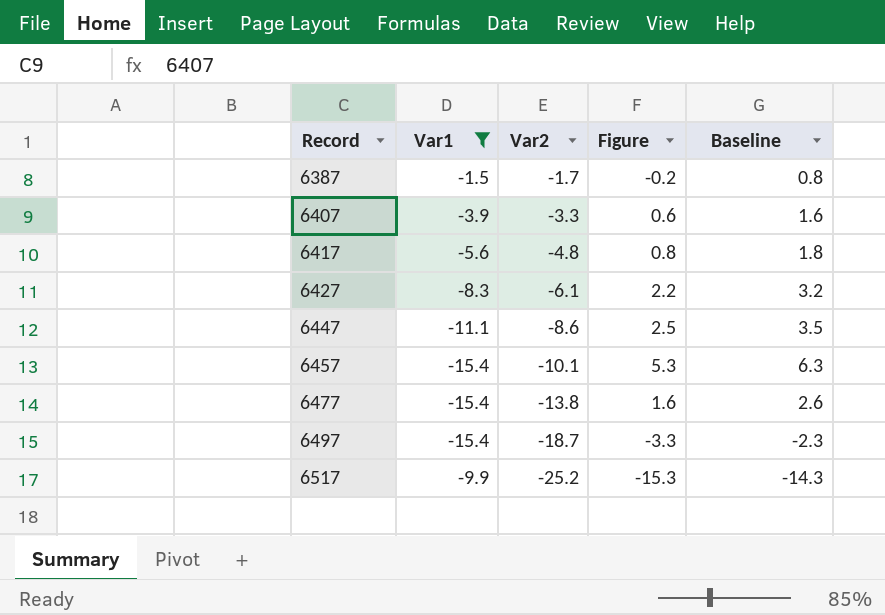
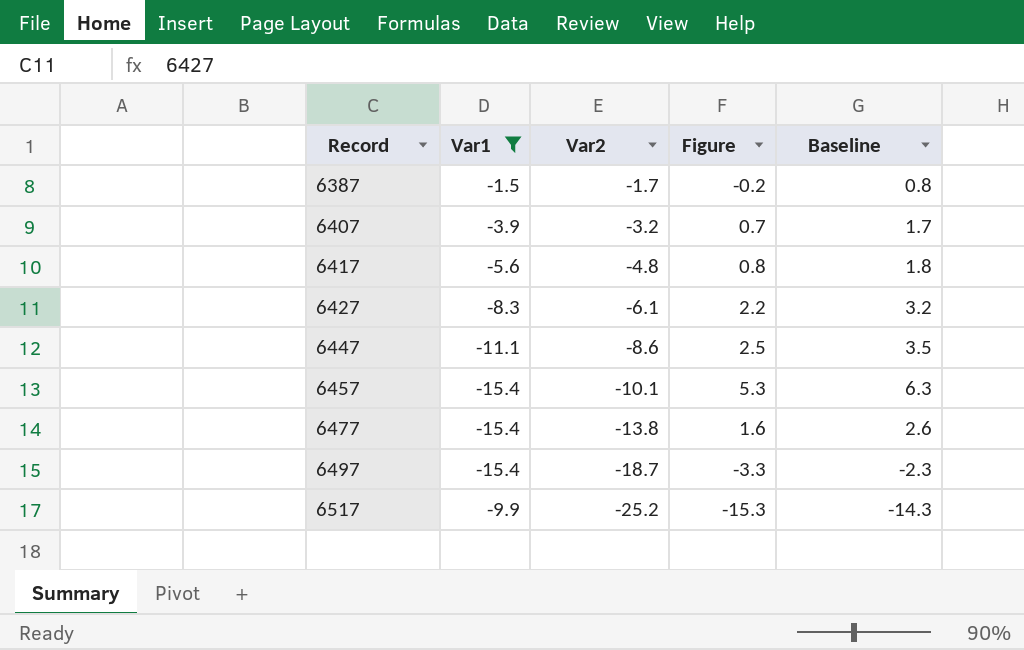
6407 | Var2: -3.3 -> -3.2
6407 | Figure: 0.6 -> 0.7
6407 | Baseline: 1.6 -> 1.7

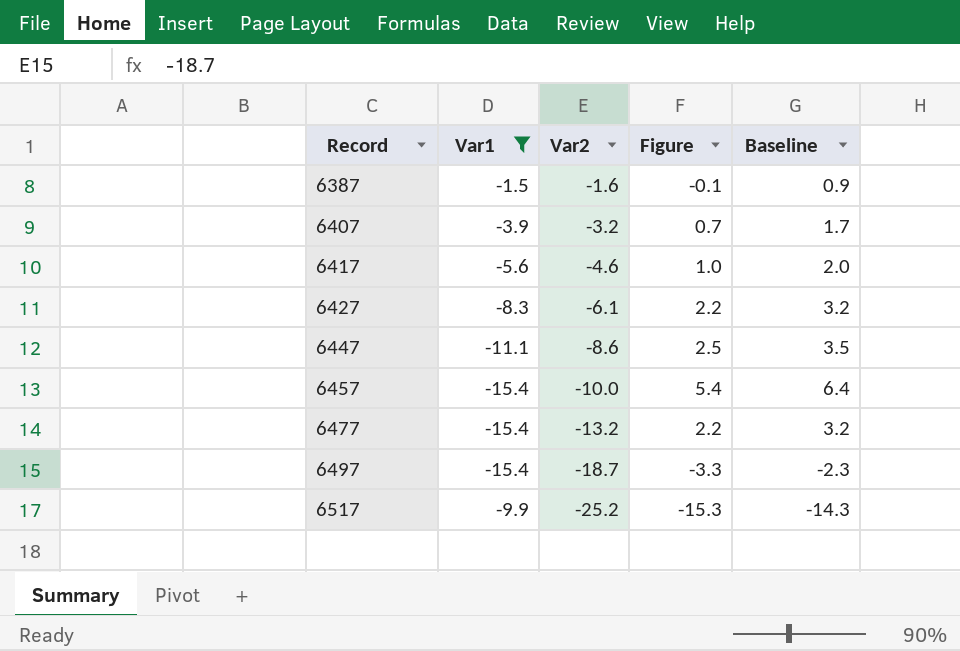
6387 | Var2: -1.7 -> -1.6
6387 | Figure: -0.2 -> -0.1
6387 | Baseline: 0.8 -> 0.9
6417 | Var2: -4.8 -> -4.6
6417 | Figure: 0.8 -> 1.0
6417 | Baseline: 1.8 -> 2.0
6457 | Var2: -10.1 -> -10.0
6457 | Figure: 5.3 -> 5.4
6457 | Baseline: 6.3 -> 6.4
6477 | Var2: -13.8 -> -13.2
6477 | Figure: 1.6 -> 2.2
6477 | Baseline: 2.6 -> 3.2

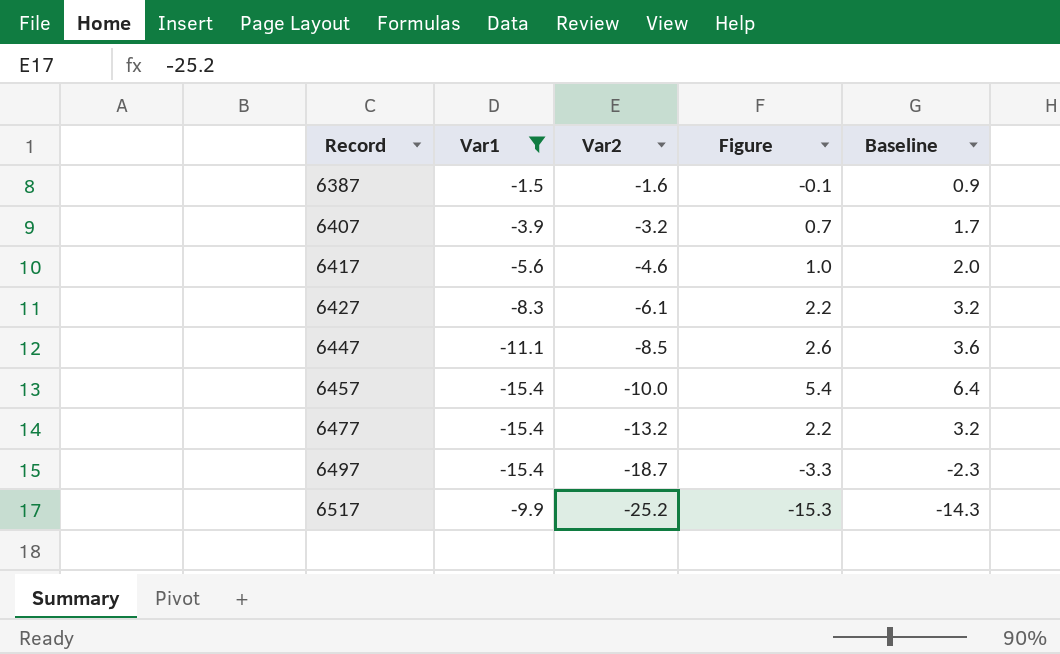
6447 | Var2: -8.6 -> -8.5
6447 | Figure: 2.5 -> 2.6
6447 | Baseline: 3.5 -> 3.6

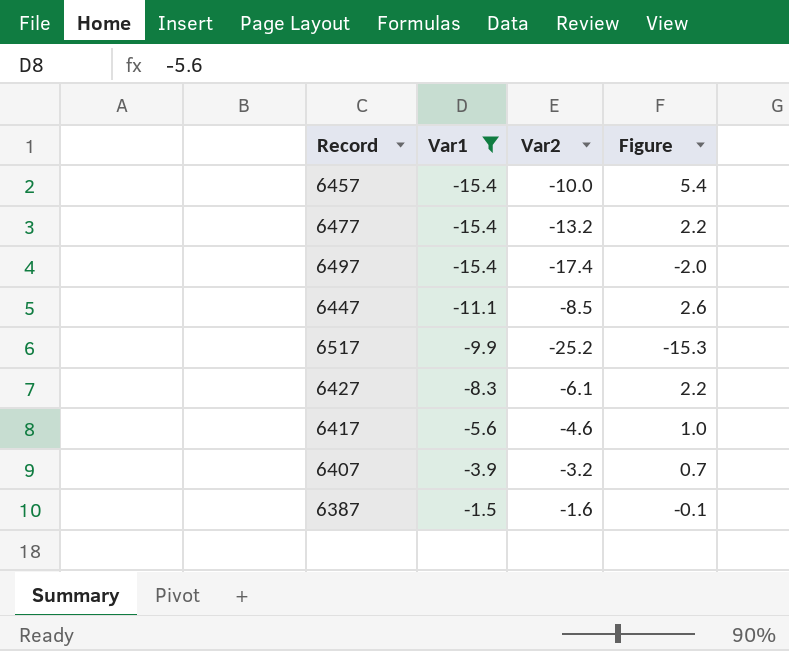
row order: Record ascending -> Var1 ascending
column Baseline | formula: [Figure] + 1 -> none
6497 | Var2: -18.7 -> -17.4
6497 | Figure: -3.3 -> -2.0

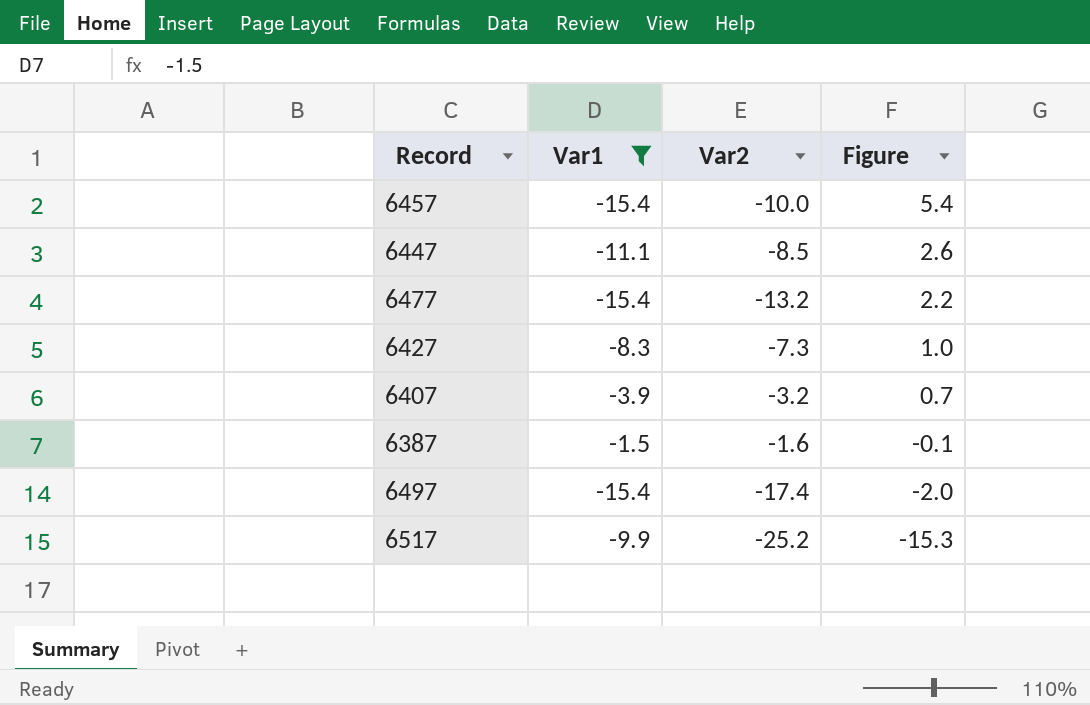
row order: Var1 ascending -> Figure descending
row 6417: -5.6 | -4.6 | 1.0 -> none
6427 | Var2: -6.1 -> -7.3
6427 | Figure: 2.2 -> 1.0

